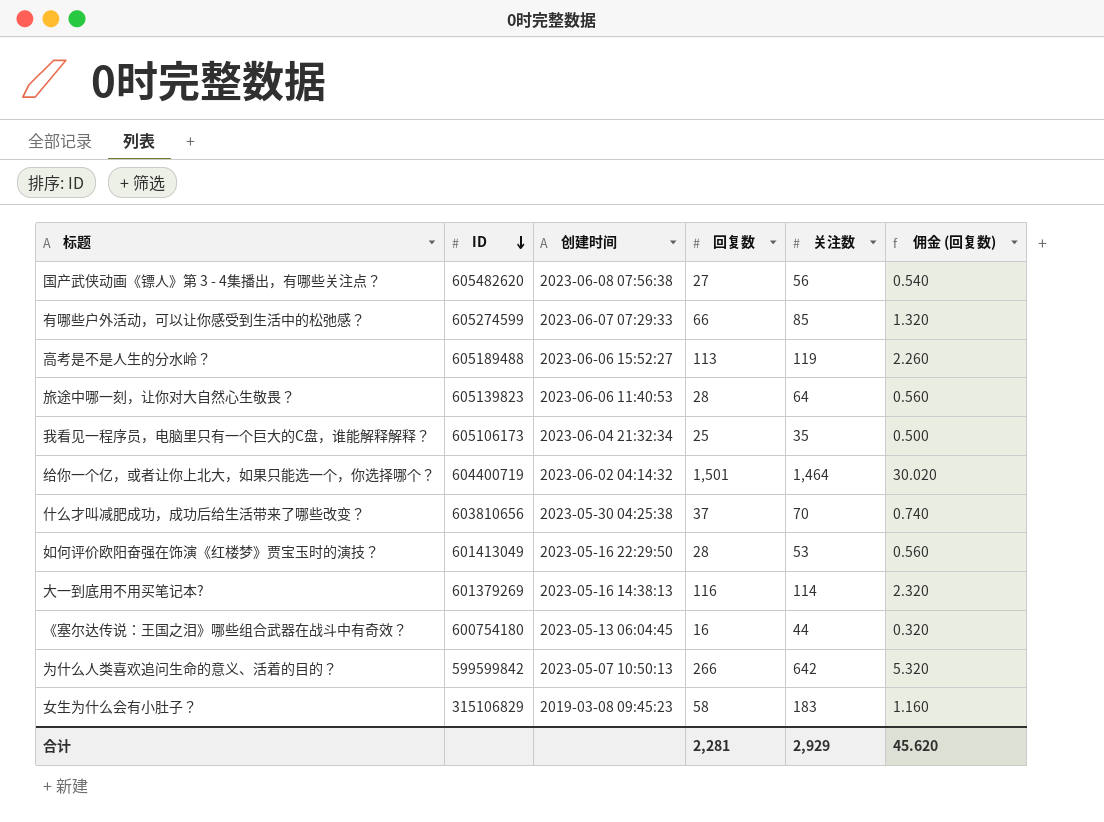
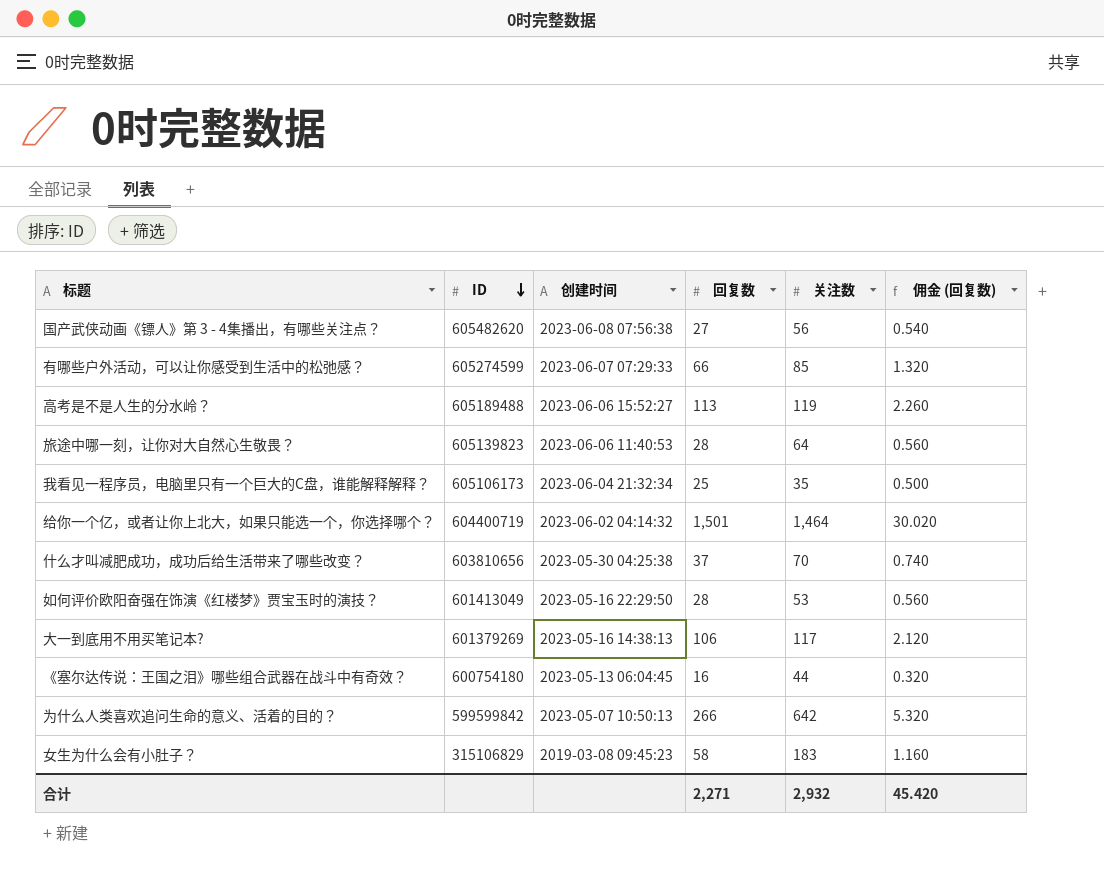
大一到底用不用买笔记本? | 回复数: 116 -> 106
大一到底用不用买笔记本? | 关注数: 114 -> 117
大一到底用不用买笔记本? | 佣金 (回复数): 2.320 -> 2.120
合计 | 回复数: 2,281 -> 2,271
合计 | 关注数: 2,929 -> 2,932
合计 | 佣金 (回复数): 45.620 -> 45.420

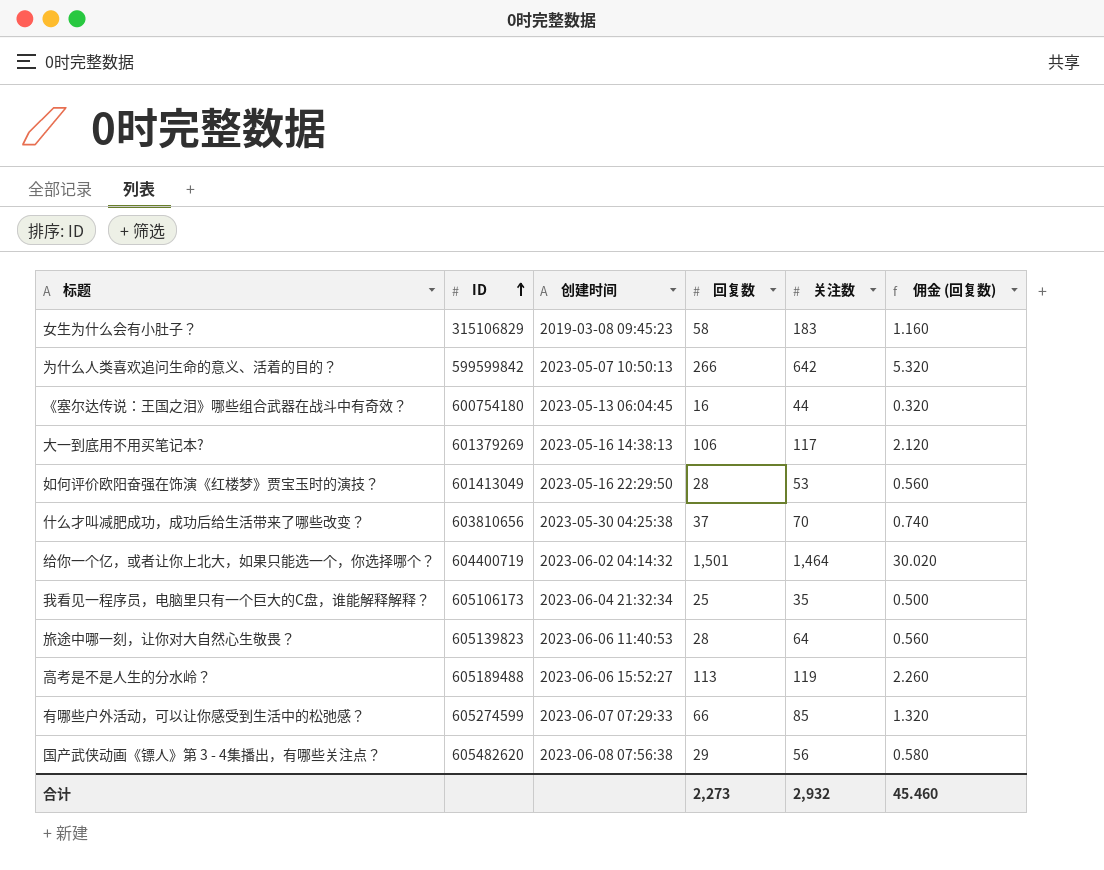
row order: ID descending -> ID ascending
国产武侠动画《镖人》第 3 - 4集播出，有哪些关注点？ | 回复数: 27 -> 29
国产武侠动画《镖人》第 3 - 4集播出，有哪些关注点？ | 佣金 (回复数): 0.540 -> 0.580
合计 | 回复数: 2,271 -> 2,273
合计 | 佣金 (回复数): 45.420 -> 45.460

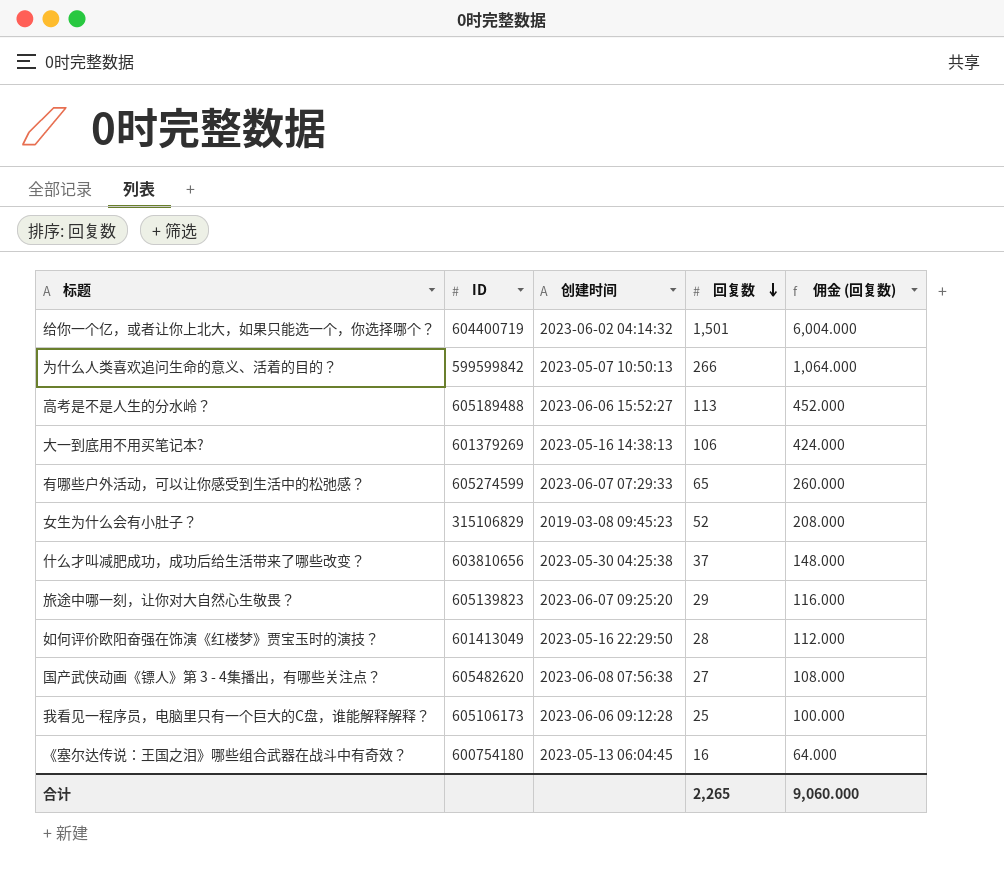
row order: ID ascending -> 回复数 descending
column 关注数 | position: 5 -> none
column 佣金 (回复数) | formula: [回复数] * 0.02 -> [回复数] * 4
有哪些户外活动，可以让你感受到生活中的松弛感？ | 回复数: 66 -> 65
女生为什么会有小肚子？ | 回复数: 58 -> 52
旅途中哪一刻，让你对大自然心生敬畏？ | 创建时间: 2023-06-06 11:40:53 -> 2023-06-07 09:25:20
旅途中哪一刻，让你对大自然心生敬畏？ | 回复数: 28 -> 29
国产武侠动画《镖人》第 3 - 4集播出，有哪些关注点？ | 回复数: 29 -> 27
我看见一程序员，电脑里只有一个巨大的C盘，谁能解释解释？ | 创建时间: 2023-06-04 21:32:34 -> 2023-06-06 09:12:28
合计 | 回复数: 2,273 -> 2,265
合计 | 佣金 (回复数): 45.460 -> 9,060.000

